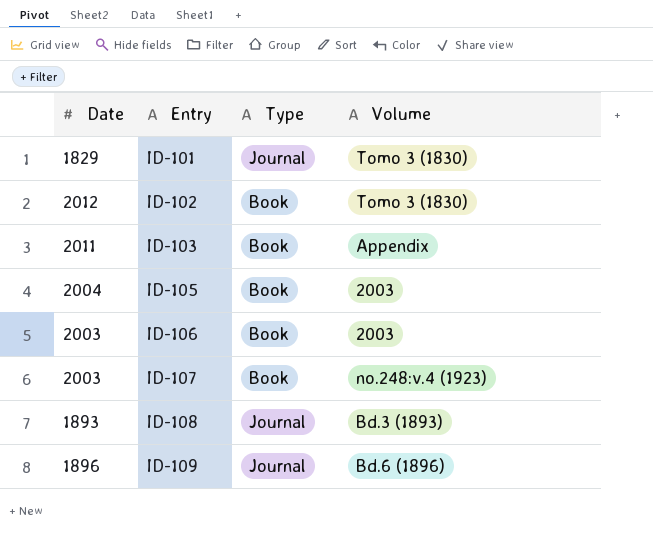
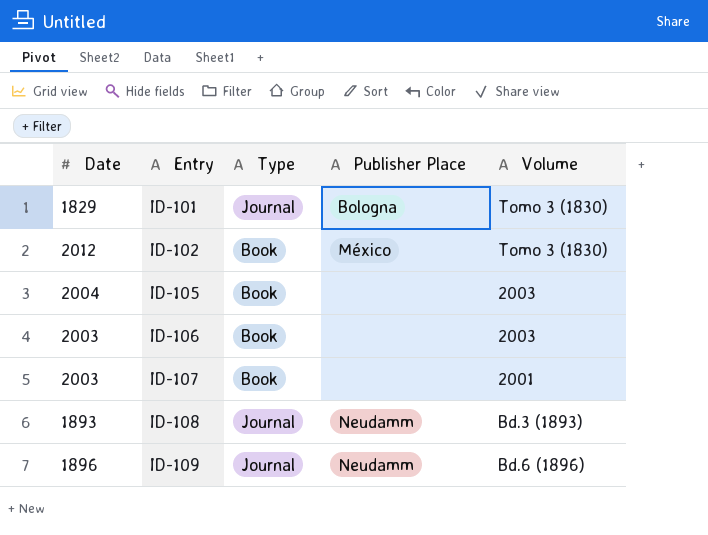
column Publisher Place | position: none -> 4
row ID-103: 2011 | Book | Appendix -> none
ID-107 | Volume: no.248:v.4 (1923) -> 2001

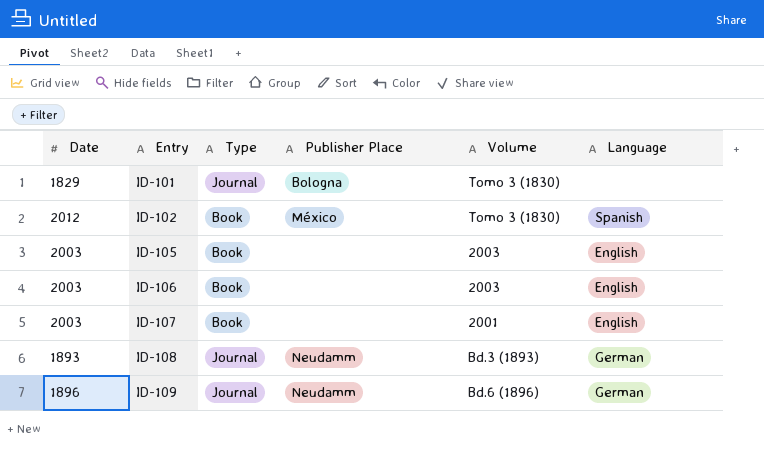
column Language | position: none -> 6
ID-105 | Date: 2004 -> 2003

